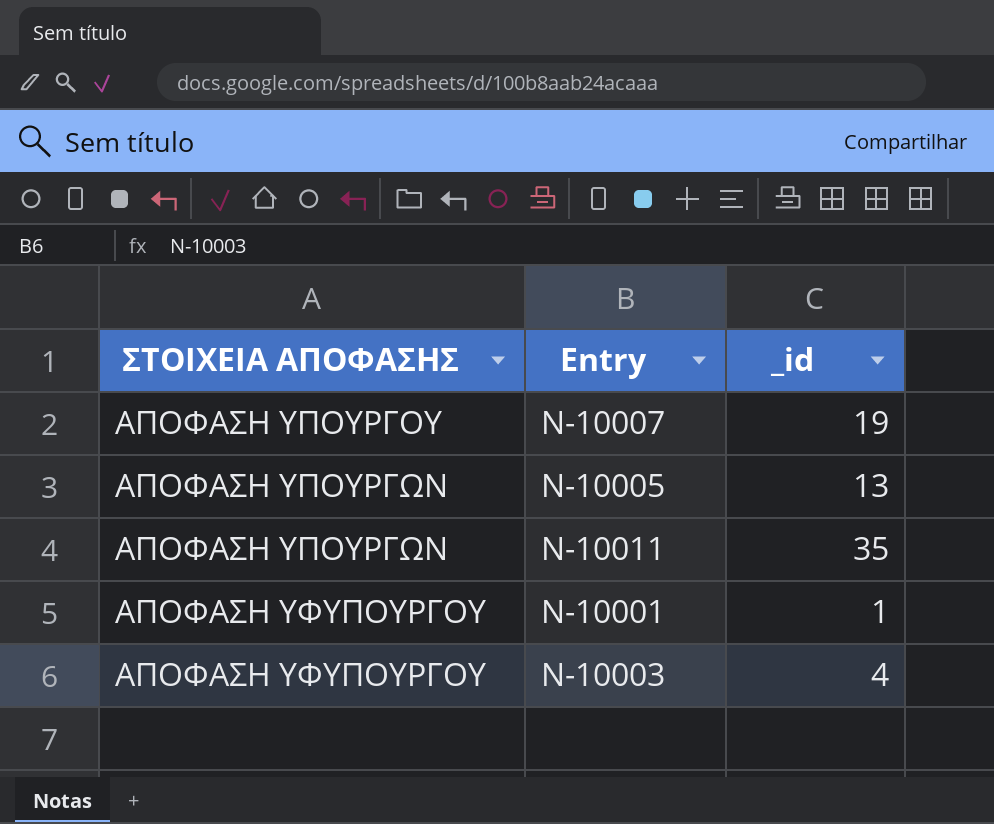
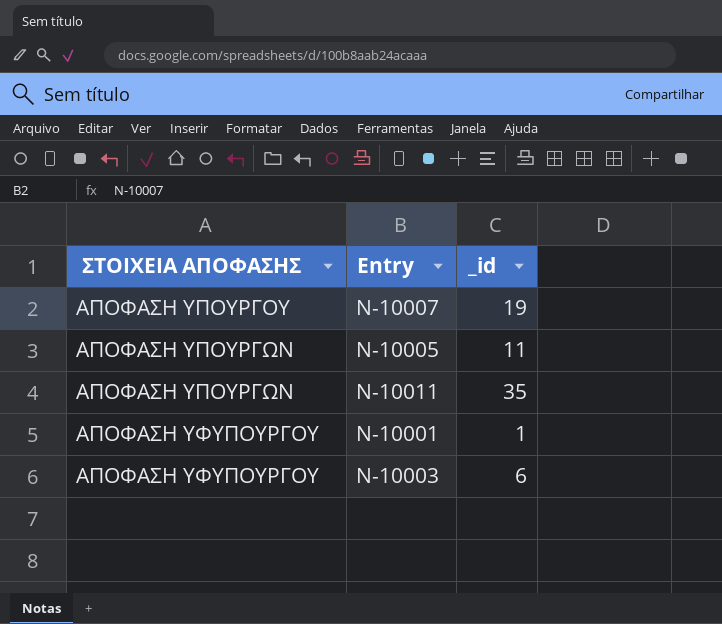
N-10005 | _id: 13 -> 11
N-10003 | _id: 4 -> 6

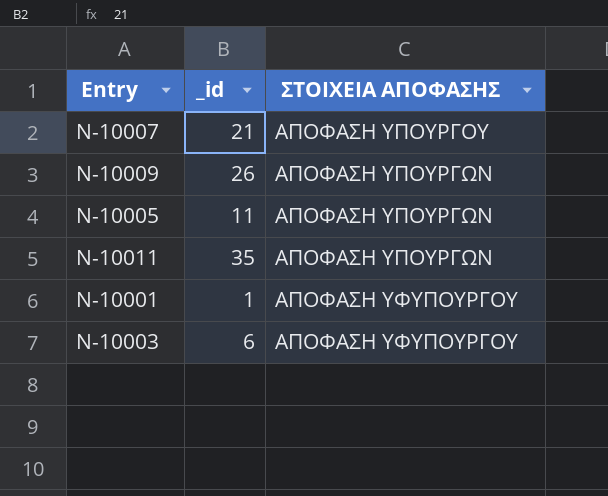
column ΣΤΟΙΧΕΙΑ ΑΠΟΦΑΣΗΣ | position: 1 -> 3
N-10007 | _id: 19 -> 21
row N-10009: none -> 26 | ΑΠΟΦΑΣΗ ΥΠΟΥΡΓΩΝ

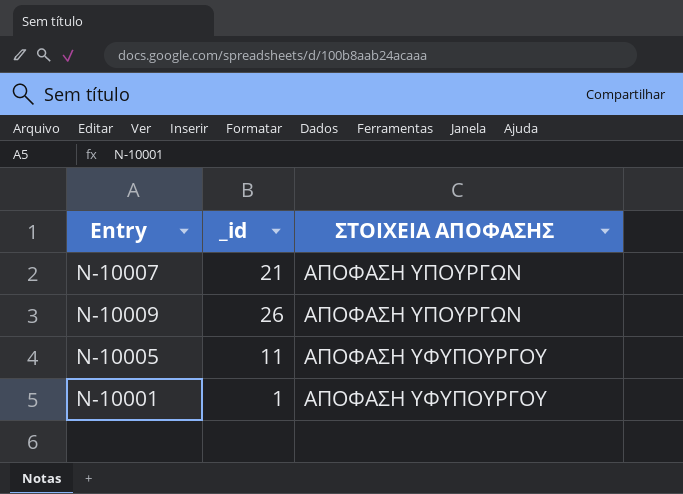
row N-10011: 35 | ΑΠΟΦΑΣΗ ΥΠΟΥΡΓΩΝ -> none
row N-10003: 6 | ΑΠΟΦΑΣΗ ΥΦΥΠΟΥΡΓΟΥ -> none
N-10007 | ΣΤΟΙΧΕΙΑ ΑΠΟΦΑΣΗΣ: ΑΠΟΦΑΣΗ ΥΠΟΥΡΓΟΥ -> ΑΠΟΦΑΣΗ ΥΠΟΥΡΓΩΝ
N-10005 | ΣΤΟΙΧΕΙΑ ΑΠΟΦΑΣΗΣ: ΑΠΟΦΑΣΗ ΥΠΟΥΡΓΩΝ -> ΑΠΟΦΑΣΗ ΥΦΥΠΟΥΡΓΟΥ

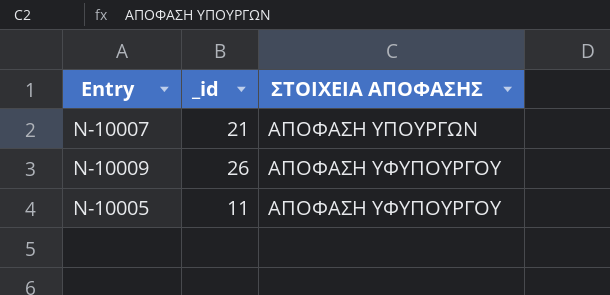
row N-10001: 1 | ΑΠΟΦΑΣΗ ΥΦΥΠΟΥΡΓΟΥ -> none
N-10009 | ΣΤΟΙΧΕΙΑ ΑΠΟΦΑΣΗΣ: ΑΠΟΦΑΣΗ ΥΠΟΥΡΓΩΝ -> ΑΠΟΦΑΣΗ ΥΦΥΠΟΥΡΓΟΥ

